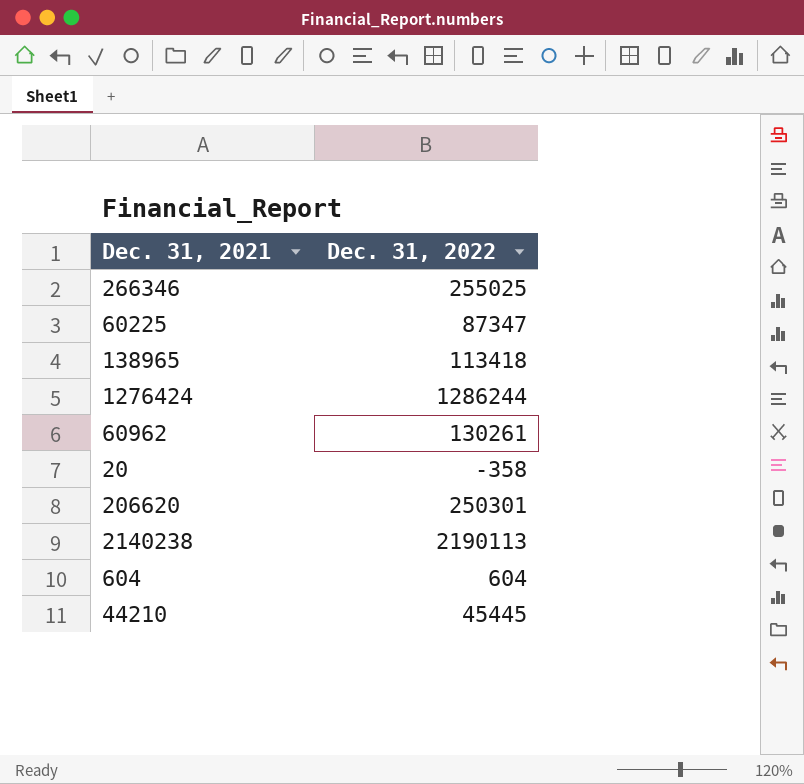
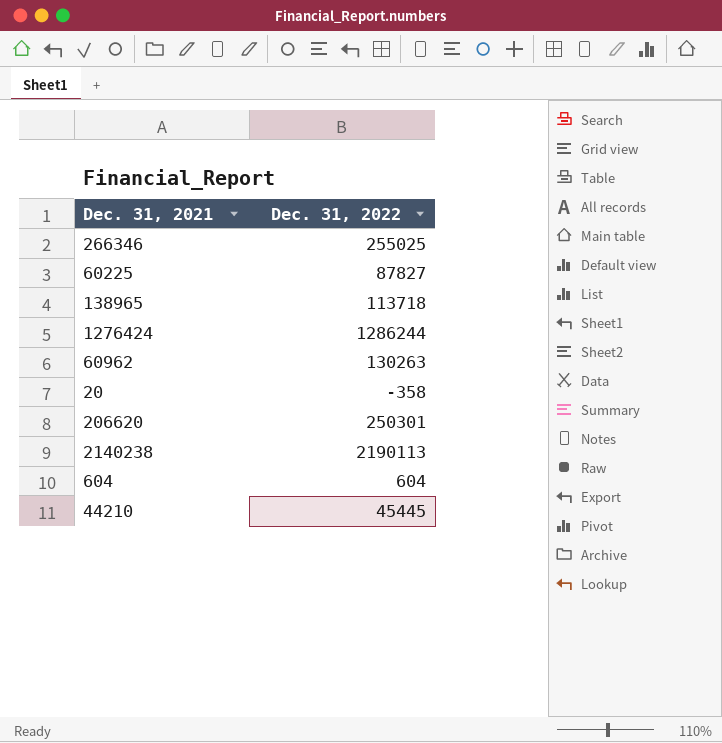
60225 | Dec. 31, 2022: 87347 -> 87827
138965 | Dec. 31, 2022: 113418 -> 113718
60962 | Dec. 31, 2022: 130261 -> 130263

